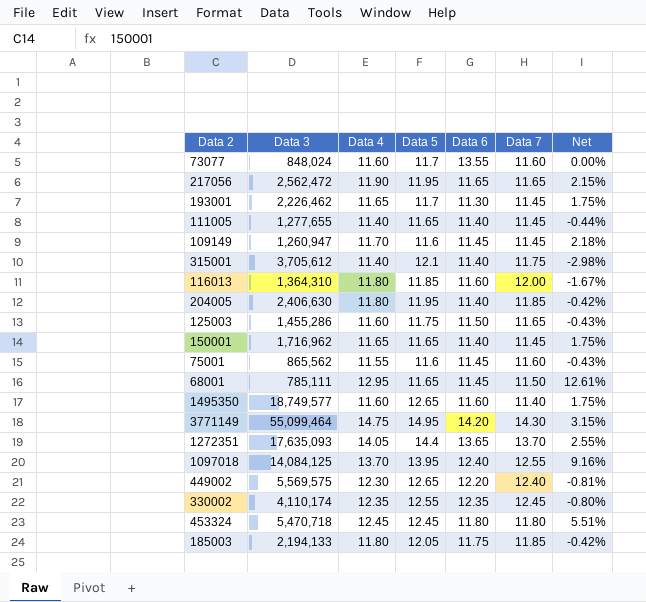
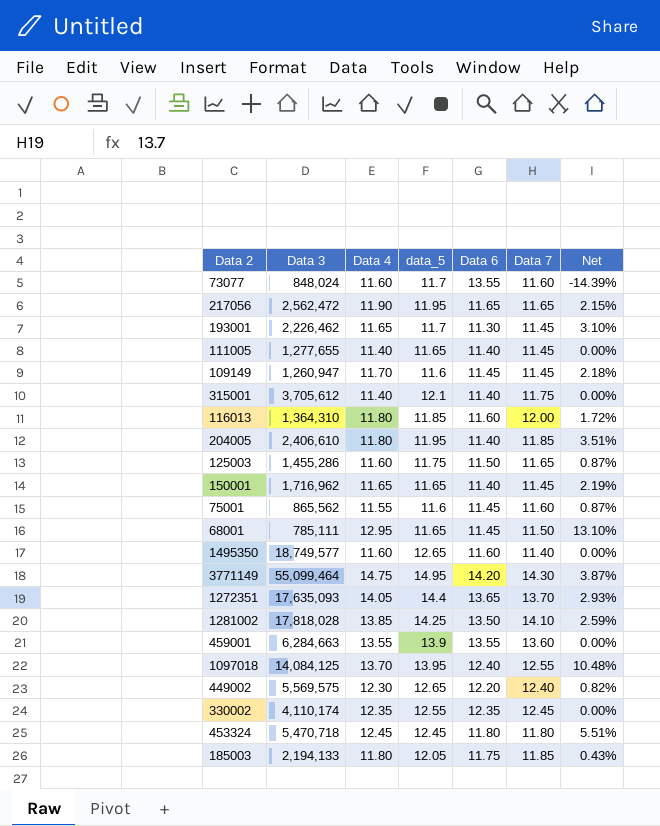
column name: Data 5 -> data_5
column Net | formula: ([Data 4] - [Data 7]) / [Data 7] -> ([Data 4] - [Data 6]) / [Data 6]
204005 | Data 3: 2,406,630 -> 2,406,610
row 1281002: none -> 17,818,028 | 13.85 | 14.25 | 13.50 | 14.10 | 2.59%
row 459001: none -> 6,284,663 | 13.55 | 13.9 | 13.55 | 13.60 | 0.00%

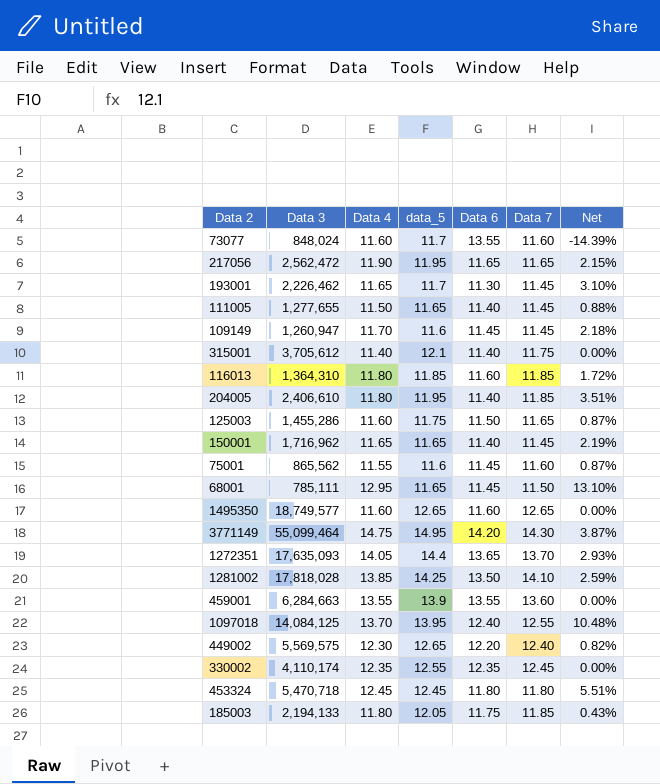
111005 | Data 4: 11.40 -> 11.50
111005 | Net: 0.00% -> 0.88%
116013 | Data 7: 12.00 -> 11.85
1495350 | Data 7: 11.40 -> 12.65

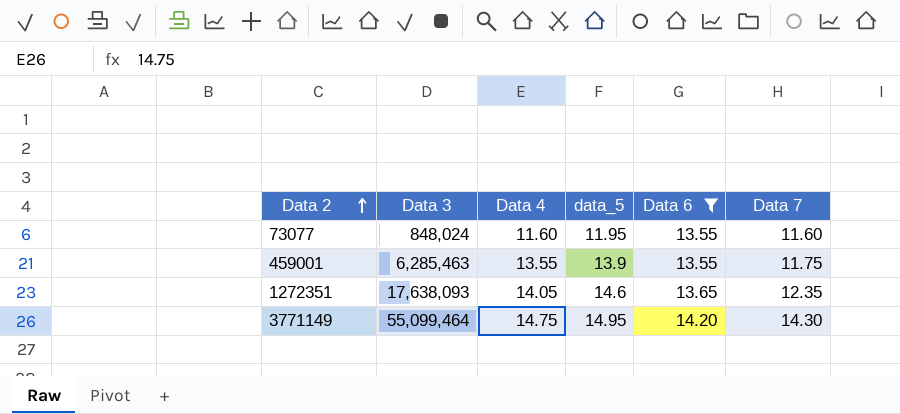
filter: none -> Data 6 >= 13.55
row order: none -> Data 2 ascending
column Net | formula: ([Data 4] - [Data 6]) / [Data 6] -> none
73077 | data_5: 11.7 -> 11.95
459001 | Data 3: 6,284,663 -> 6,285,463
459001 | Data 7: 13.60 -> 11.75
1272351 | Data 3: 17,635,093 -> 17,638,093
1272351 | data_5: 14.4 -> 14.6
1272351 | Data 7: 13.70 -> 12.35

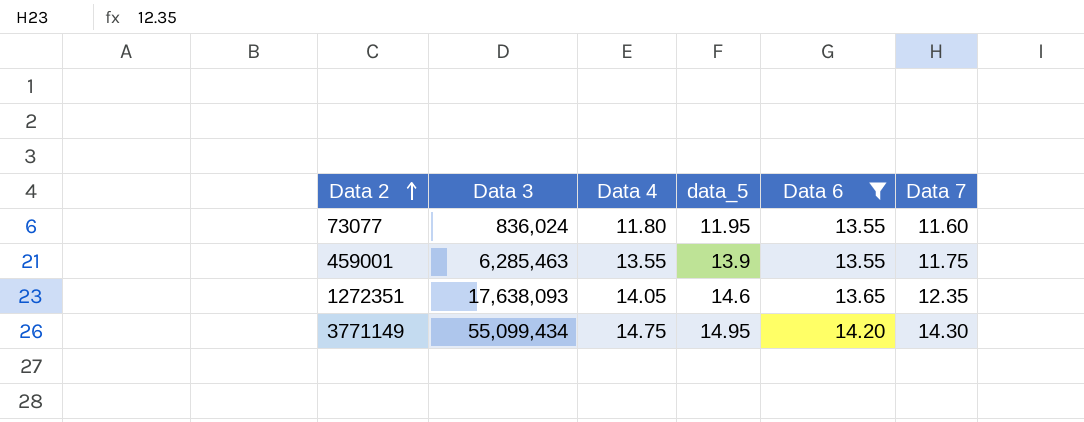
73077 | Data 3: 848,024 -> 836,024
73077 | Data 4: 11.60 -> 11.80
3771149 | Data 3: 55,099,464 -> 55,099,434

